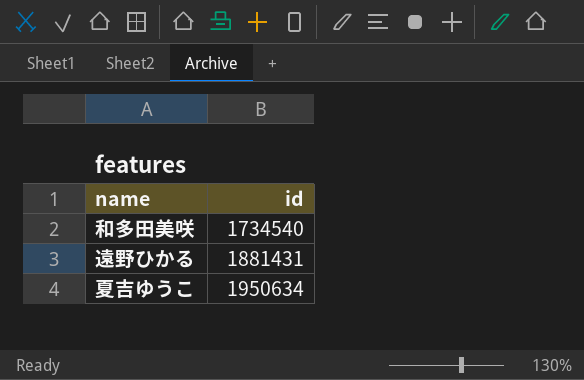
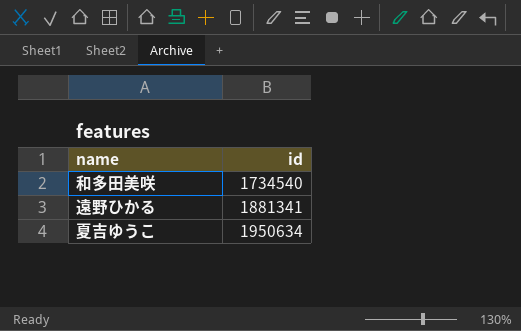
遠野ひかる | id: 1881431 -> 1881341

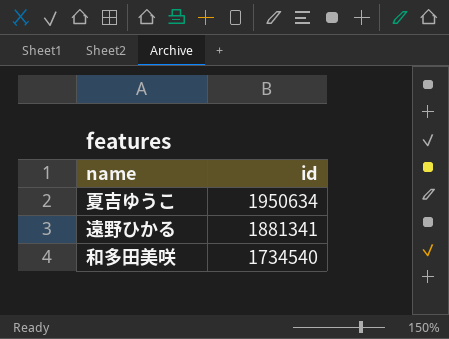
row order: id ascending -> id descending

